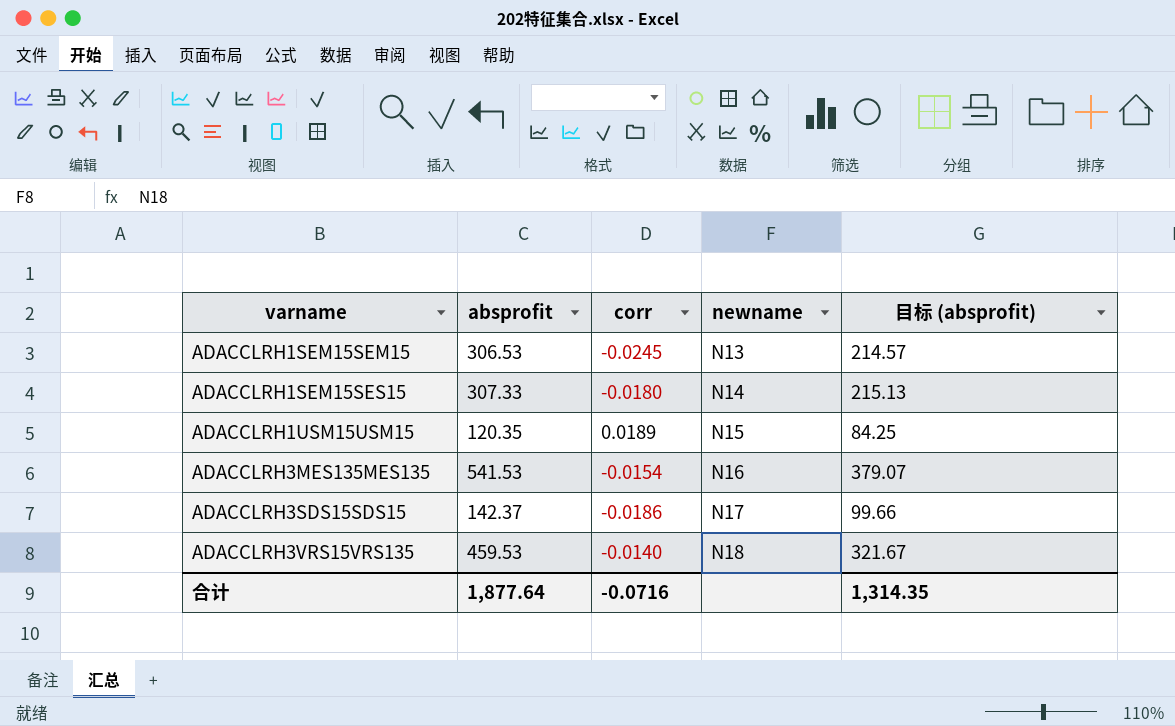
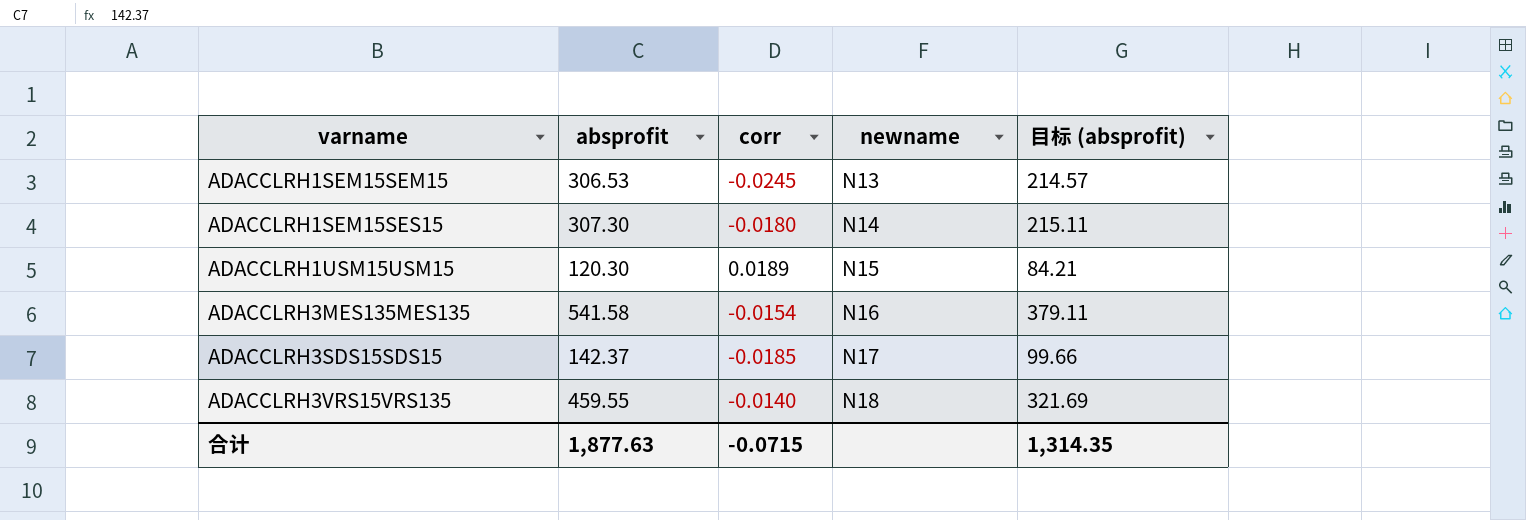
ADACCLRH1SEM15SES15 | absprofit: 307.33 -> 307.30
ADACCLRH1SEM15SES15 | 目标 (absprofit): 215.13 -> 215.11
ADACCLRH1USM15USM15 | absprofit: 120.35 -> 120.30
ADACCLRH1USM15USM15 | 目标 (absprofit): 84.25 -> 84.21
ADACCLRH3MES135MES135 | absprofit: 541.53 -> 541.58
ADACCLRH3MES135MES135 | 目标 (absprofit): 379.07 -> 379.11
ADACCLRH3SDS15SDS15 | corr: -0.0186 -> -0.0185
ADACCLRH3VRS15VRS135 | absprofit: 459.53 -> 459.55
ADACCLRH3VRS15VRS135 | 目标 (absprofit): 321.67 -> 321.69
合计 | absprofit: 1,877.64 -> 1,877.63
合计 | corr: -0.0716 -> -0.0715

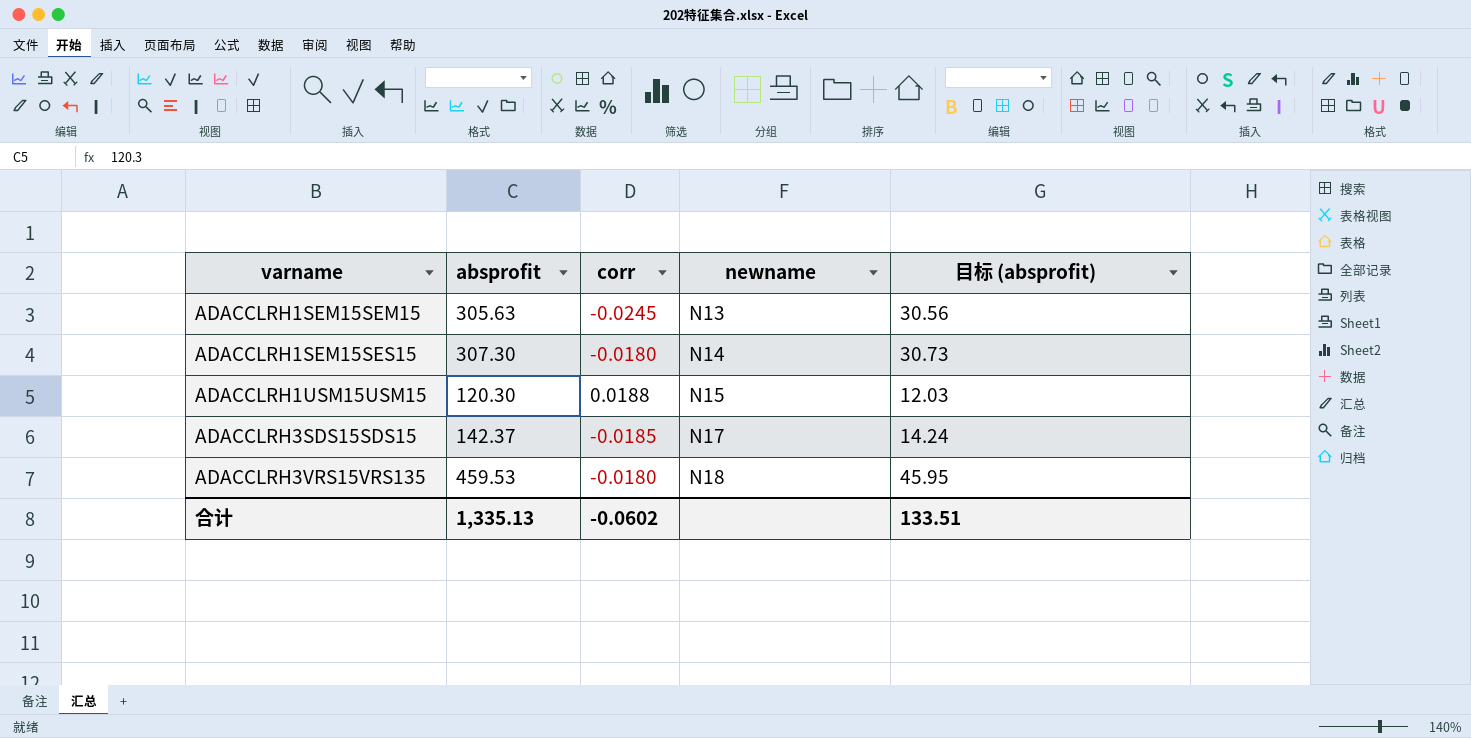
column 目标 (absprofit) | formula: [absprofit] * 0.7 -> [absprofit] * 0.1
row ADACCLRH3MES135MES135: 541.58 | -0.0154 | N16 | 379.11 -> none
ADACCLRH1SEM15SEM15 | absprofit: 306.53 -> 305.63
ADACCLRH1USM15USM15 | corr: 0.0189 -> 0.0188
ADACCLRH3VRS15VRS135 | absprofit: 459.55 -> 459.53
ADACCLRH3VRS15VRS135 | corr: -0.0140 -> -0.0180
合计 | absprofit: 1,877.63 -> 1,335.13
合计 | corr: -0.0715 -> -0.0602
合计 | 目标 (absprofit): 1,314.35 -> 133.51

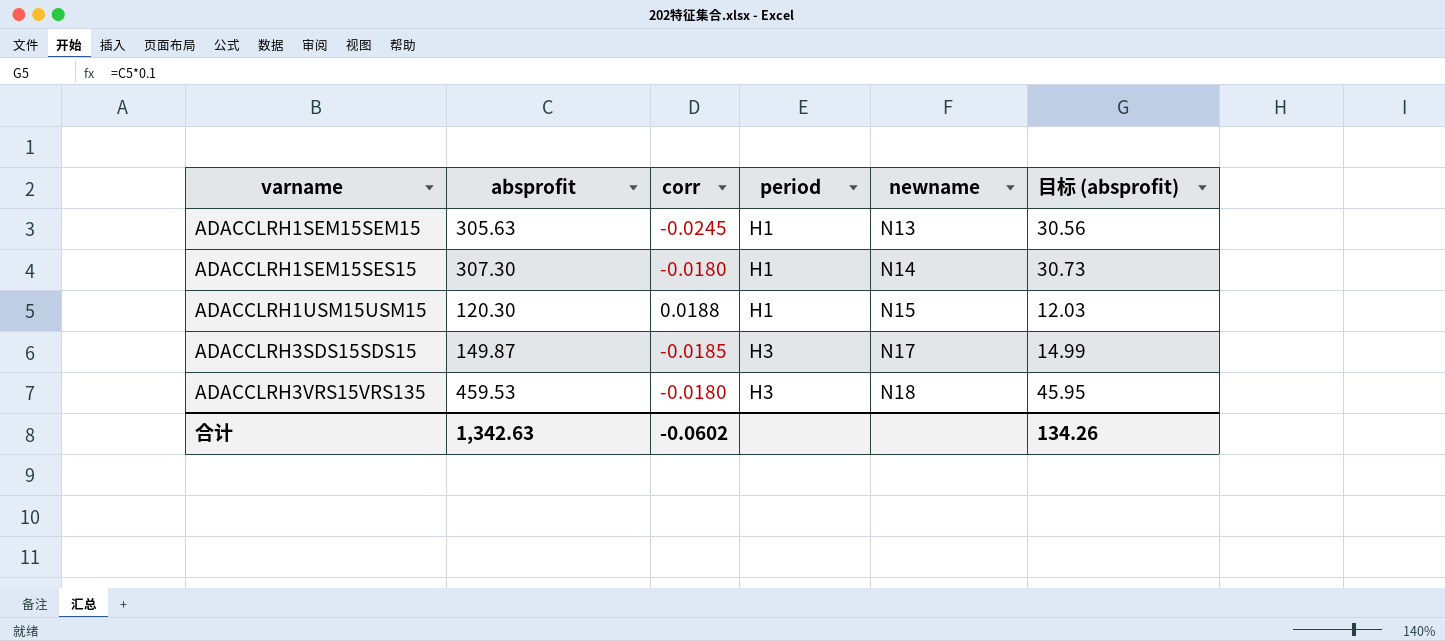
column period | position: none -> 4
ADACCLRH3SDS15SDS15 | absprofit: 142.37 -> 149.87
ADACCLRH3SDS15SDS15 | 目标 (absprofit): 14.24 -> 14.99
合计 | absprofit: 1,335.13 -> 1,342.63
合计 | 目标 (absprofit): 133.51 -> 134.26

